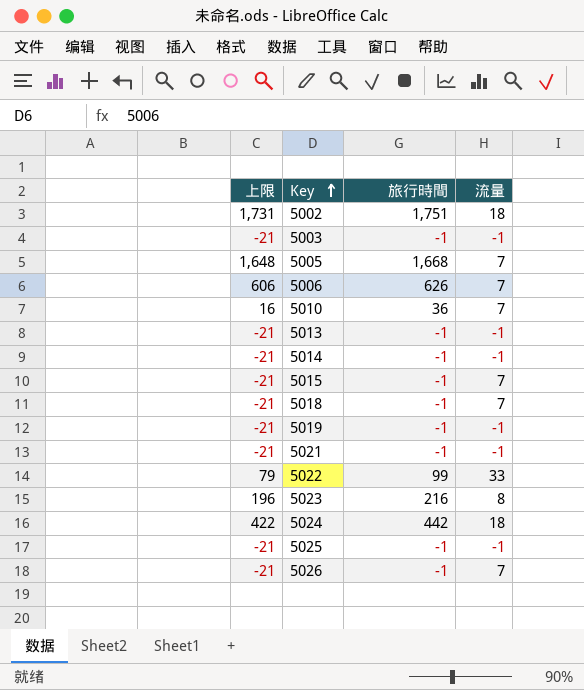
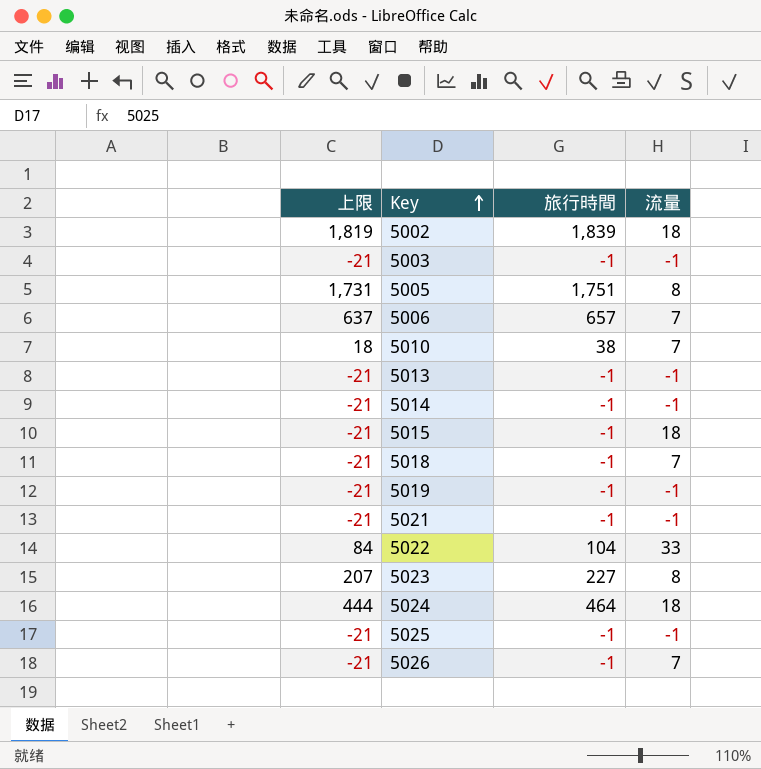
5002 | 上限: 1,731 -> 1,819
5002 | 旅行時間: 1,751 -> 1,839
5005 | 上限: 1,648 -> 1,731
5005 | 旅行時間: 1,668 -> 1,751
5005 | 流量: 7 -> 8
5006 | 上限: 606 -> 637
5006 | 旅行時間: 626 -> 657
5010 | 上限: 16 -> 18
5010 | 旅行時間: 36 -> 38
5015 | 流量: 7 -> 18
5022 | 上限: 79 -> 84
5022 | 旅行時間: 99 -> 104
5023 | 上限: 196 -> 207
5023 | 旅行時間: 216 -> 227
5024 | 上限: 422 -> 444
5024 | 旅行時間: 442 -> 464

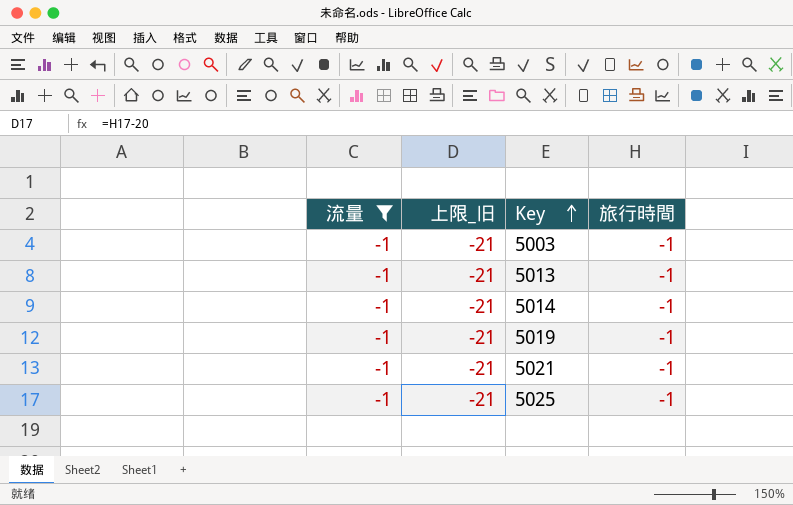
filter: none -> 流量 = -1
column 流量 | position: 4 -> 1
column name: 上限 -> 上限_旧

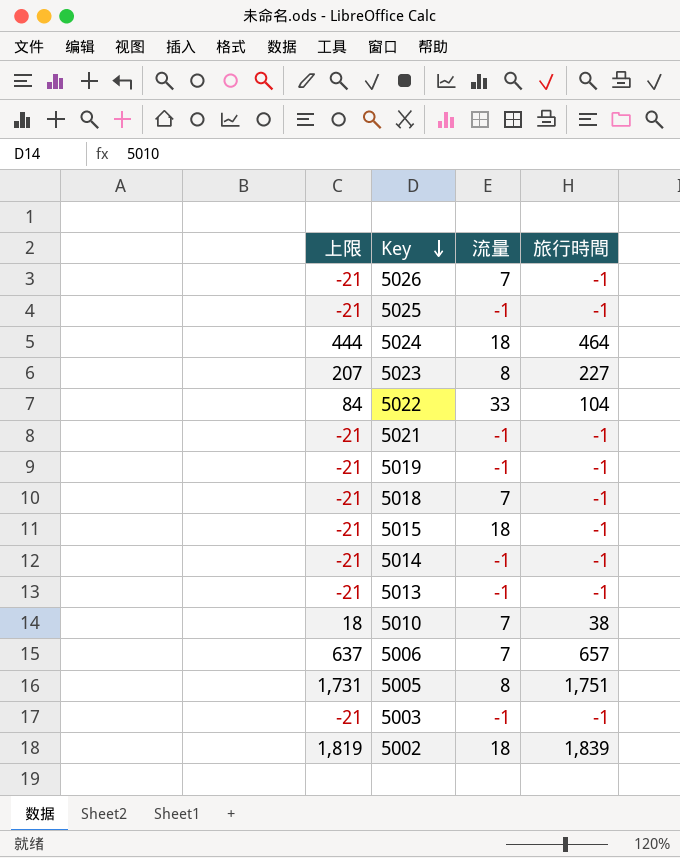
filter: 流量 = -1 -> none
row order: Key ascending -> Key descending
column name: 上限_旧 -> 上限
column 流量 | position: 1 -> 3

